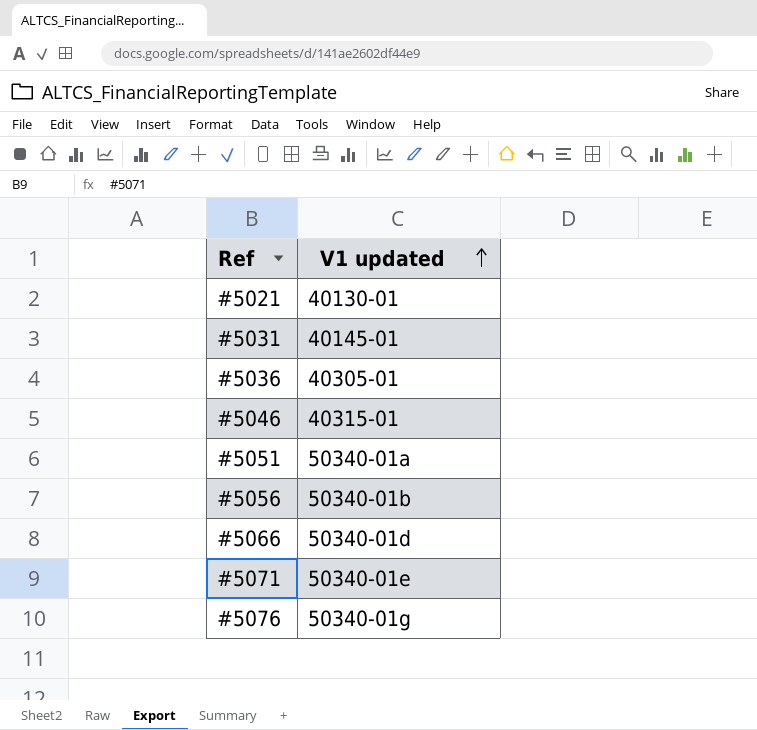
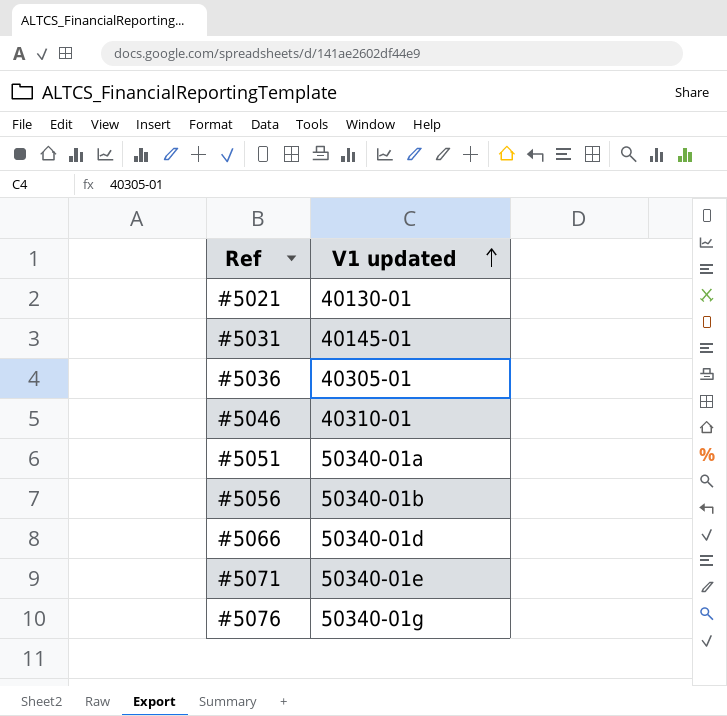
#5046 | V1 updated: 40315-01 -> 40310-01

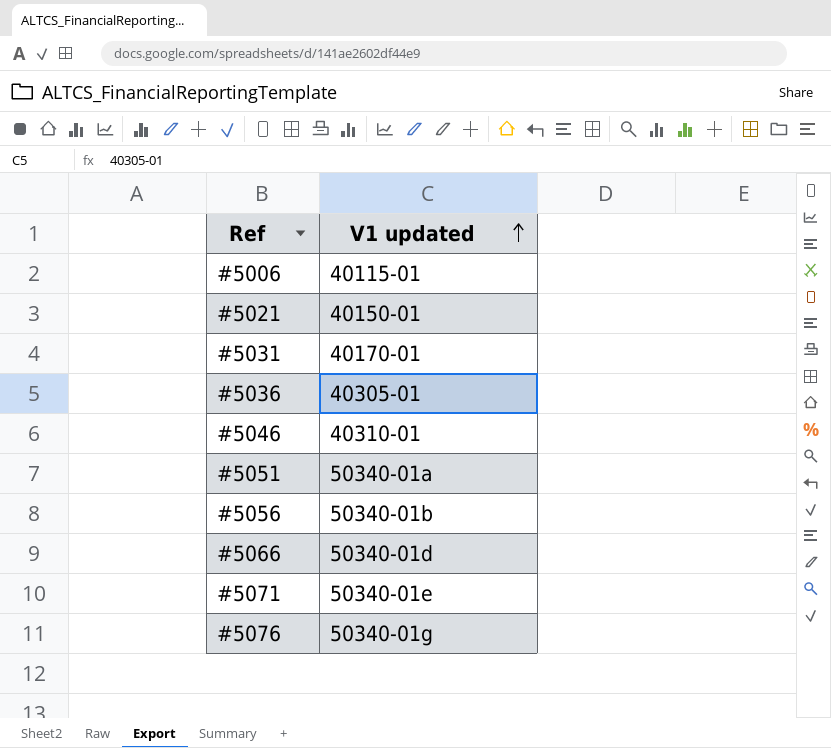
row #5006: none -> 40115-01
#5021 | V1 updated: 40130-01 -> 40150-01
#5031 | V1 updated: 40145-01 -> 40170-01

